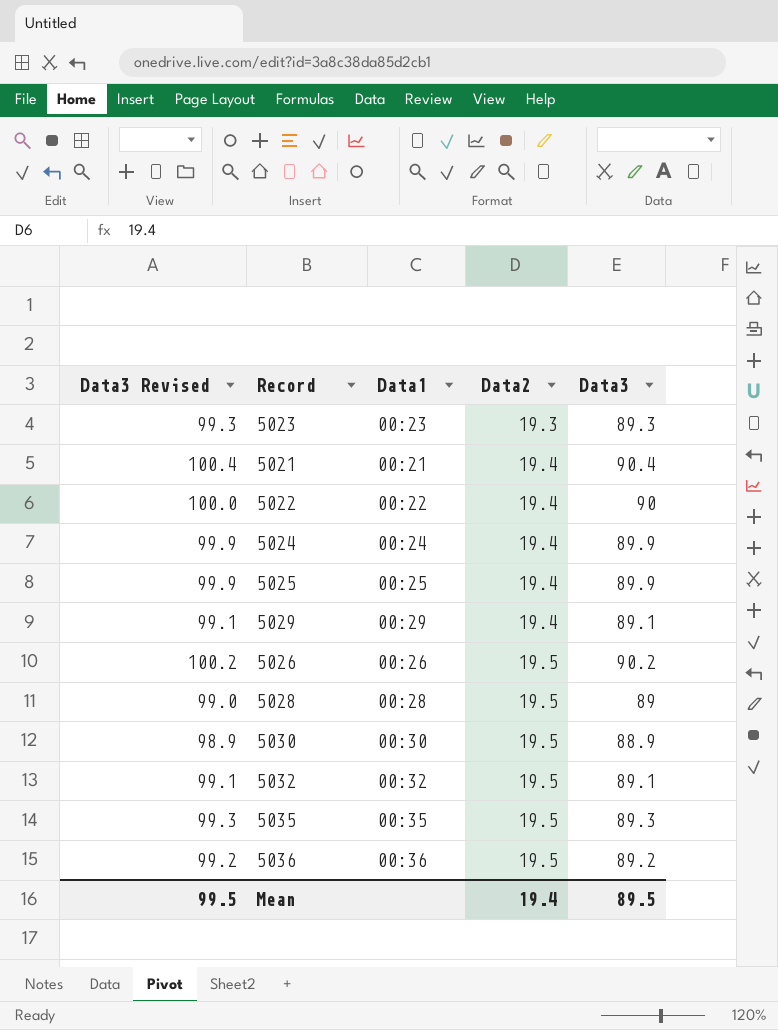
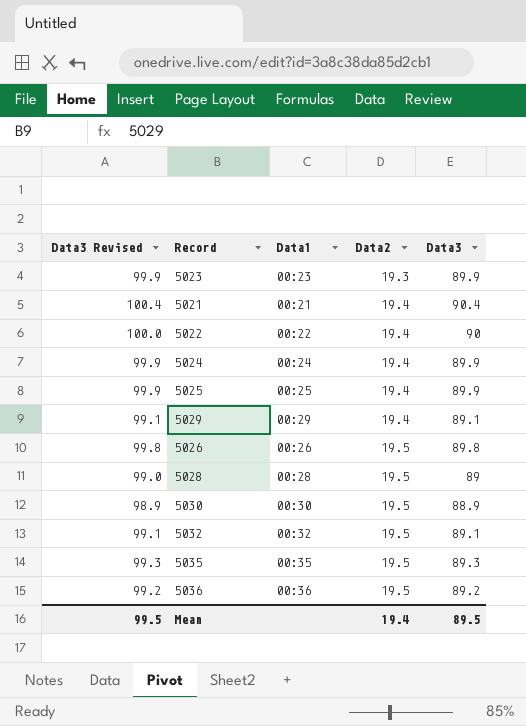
5023 | Data3 Revised: 99.3 -> 99.9
5023 | Data3: 89.3 -> 89.9
5026 | Data3 Revised: 100.2 -> 99.8
5026 | Data3: 90.2 -> 89.8

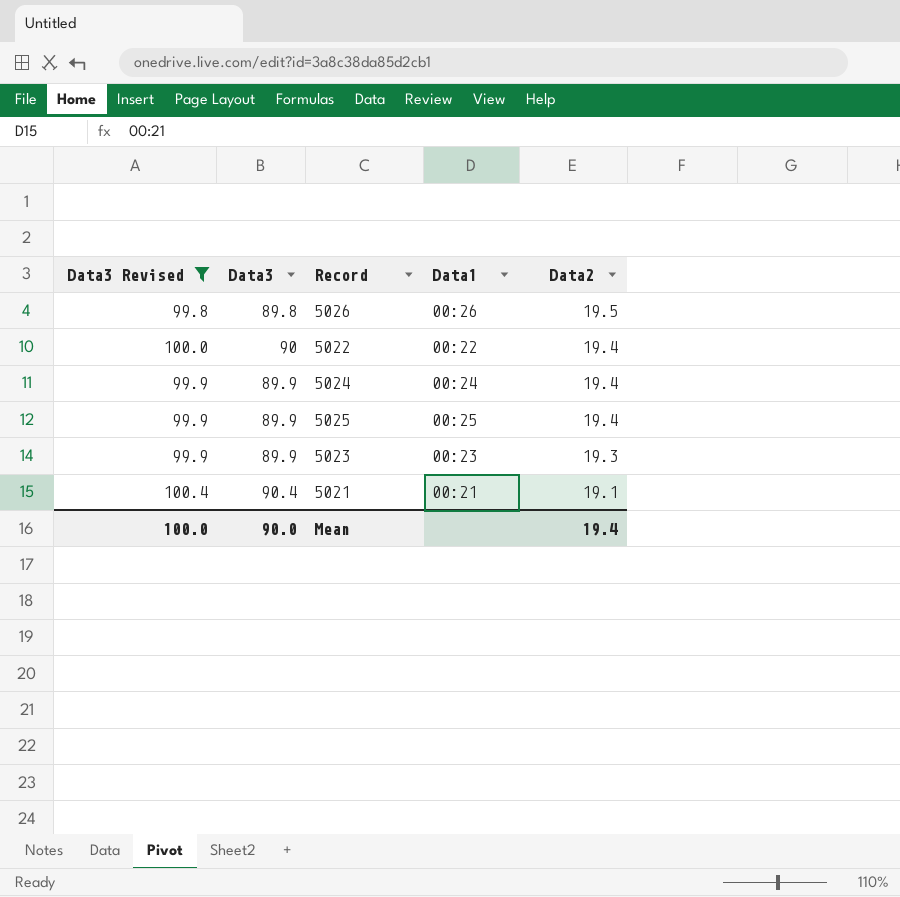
filter: none -> Data3 Revised >= 99.8
row order: Data2 ascending -> Data2 descending
column Data3 | position: 5 -> 2
5021 | Data2: 19.4 -> 19.1
Mean | Data3 Revised: 99.5 -> 100.0
Mean | Data3: 89.5 -> 90.0

